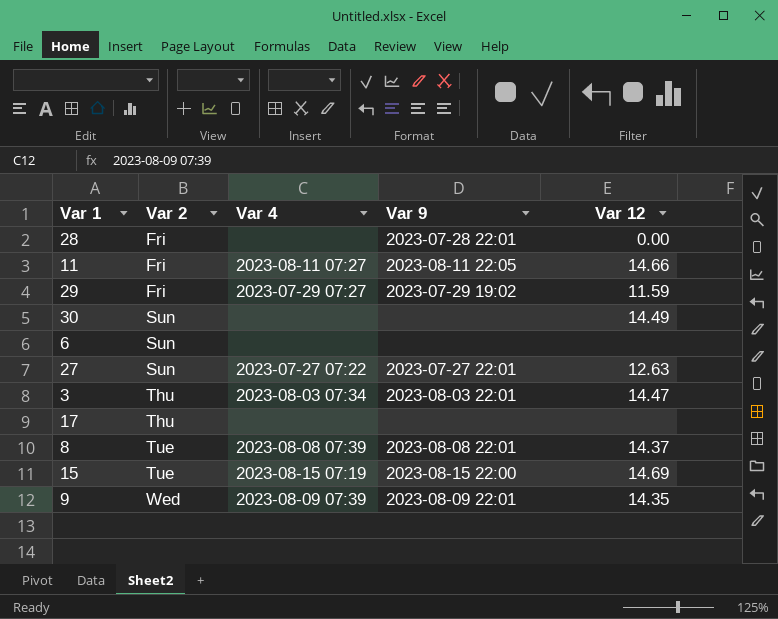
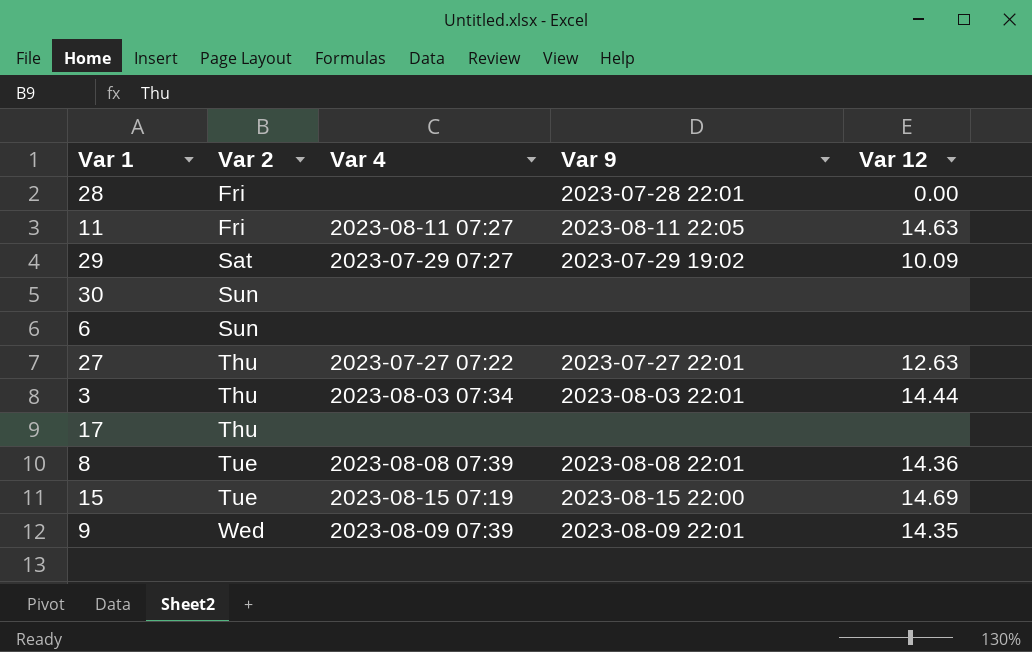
11 | Var 12: 14.66 -> 14.63
29 | Var 2: Fri -> Sat
29 | Var 12: 11.59 -> 10.09
30 | Var 12: 14.49 -> none
27 | Var 2: Sun -> Thu
3 | Var 12: 14.47 -> 14.44
8 | Var 12: 14.37 -> 14.36

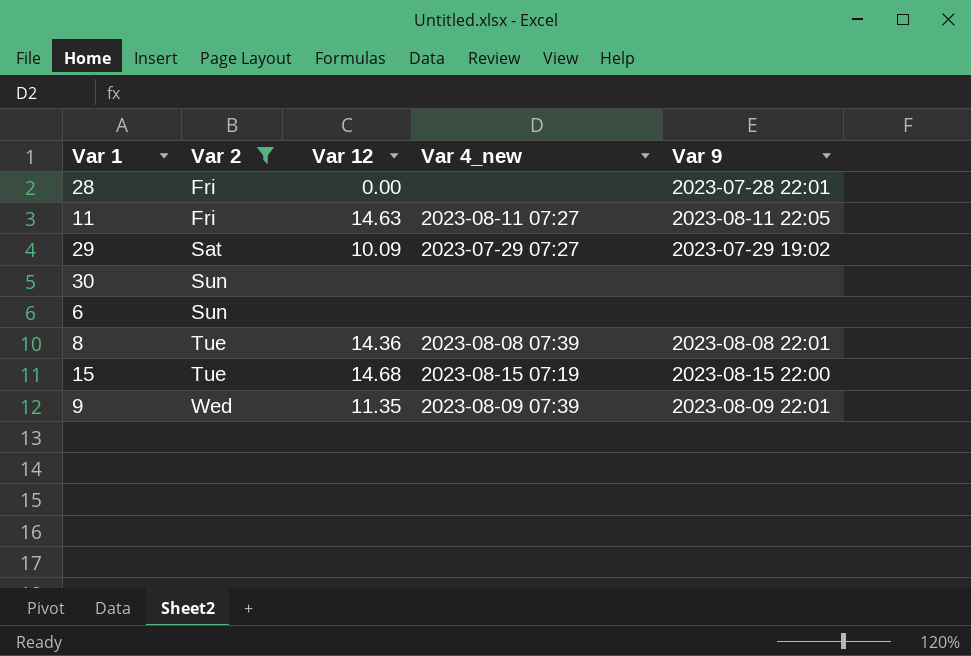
filter: none -> Var 2 != Thu
column Var 12 | position: 5 -> 3
column name: Var 4 -> Var 4_new
15 | Var 12: 14.69 -> 14.68
9 | Var 12: 14.35 -> 11.35

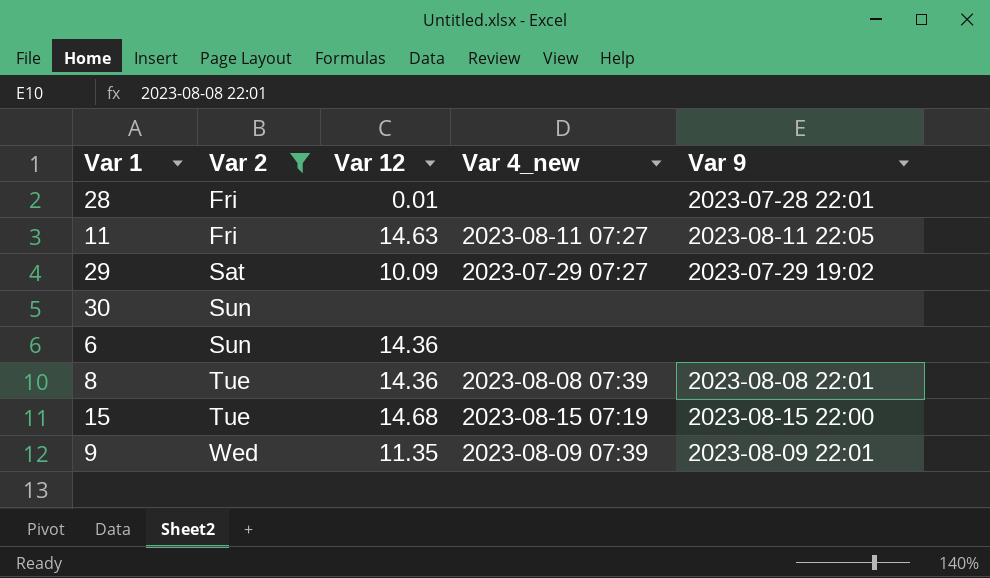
28 | Var 12: 0.00 -> 0.01
6 | Var 12: none -> 14.36

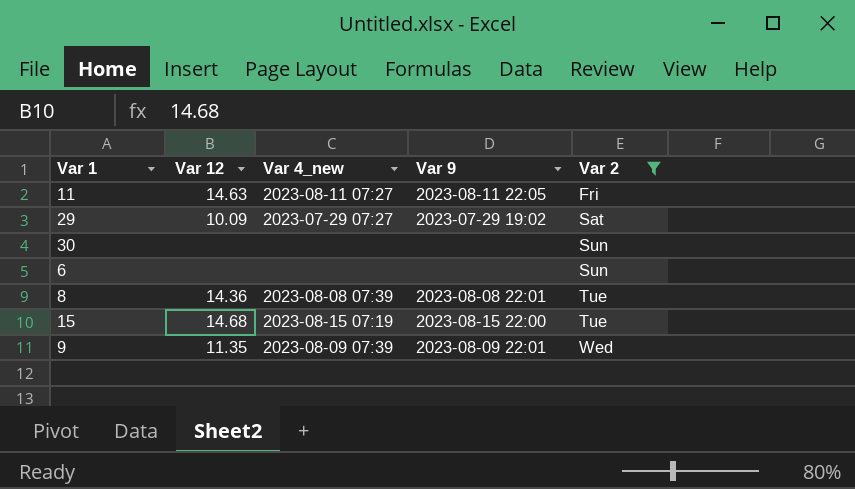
column Var 2 | position: 2 -> 5
row 28: Fri | 0.01 | none | 2023-07-28 22:01 -> none
6 | Var 12: 14.36 -> none

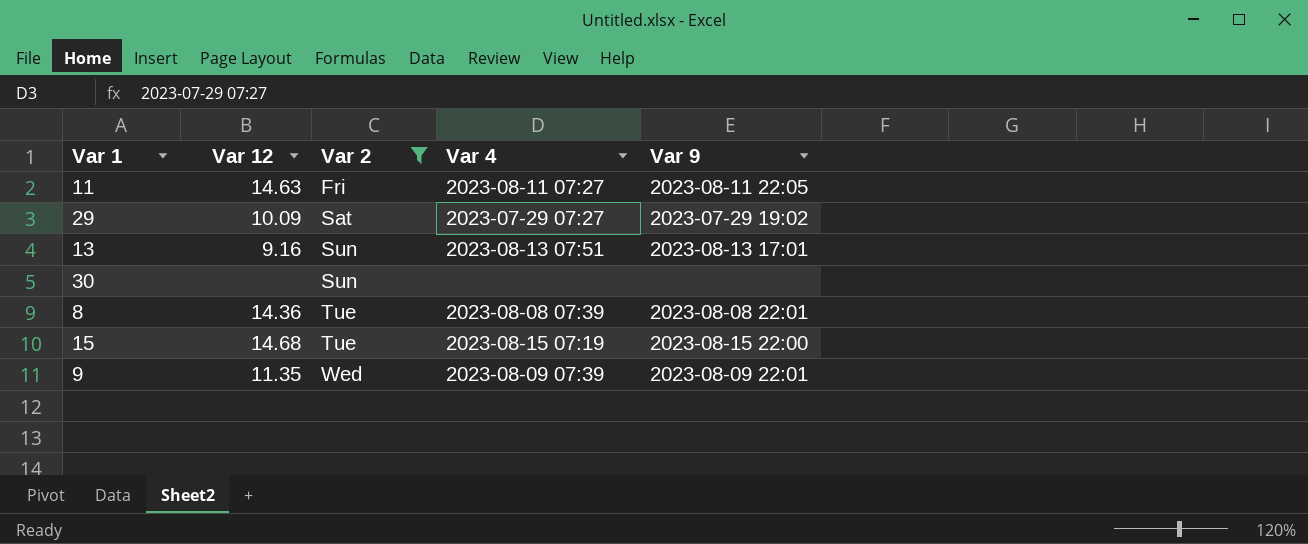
column Var 2 | position: 5 -> 3
column name: Var 4_new -> Var 4
row 6: none | none | none | Sun -> none
row 13: none -> 9.16 | Sun | 2023-08-13 07:51 | 2023-08-13 17:01

